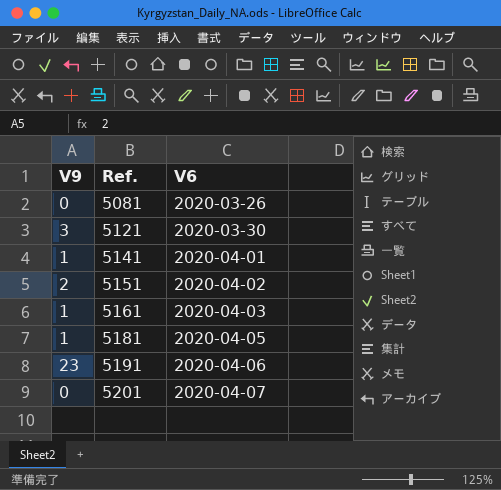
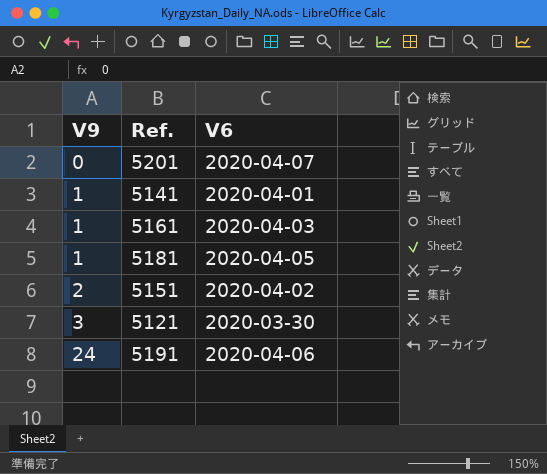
row order: Ref. ascending -> V9 ascending
row 5081: 0 | 2020-03-26 -> none
5191 | V9: 23 -> 24

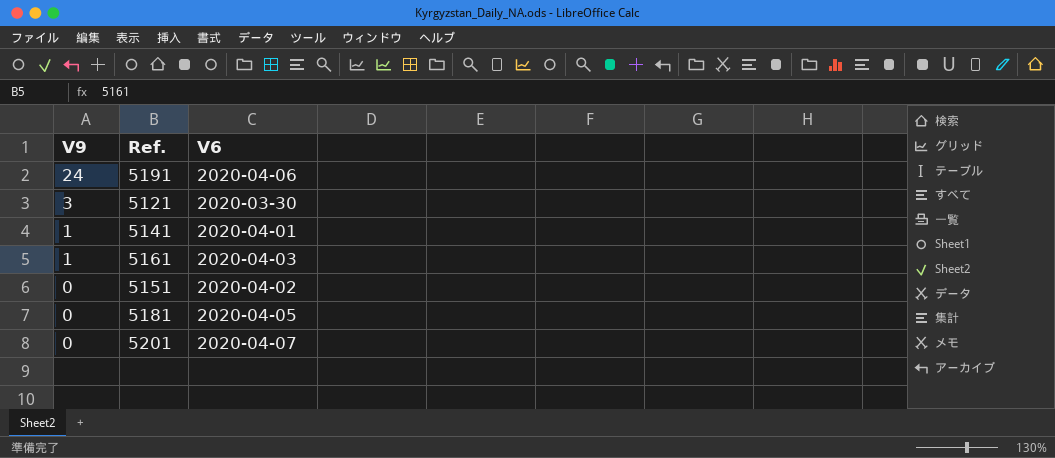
row order: V9 ascending -> V9 descending
5151 | V9: 2 -> 0
5181 | V9: 1 -> 0

